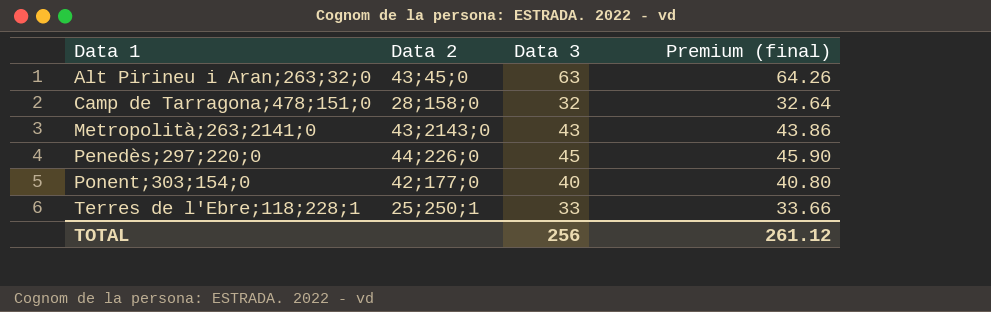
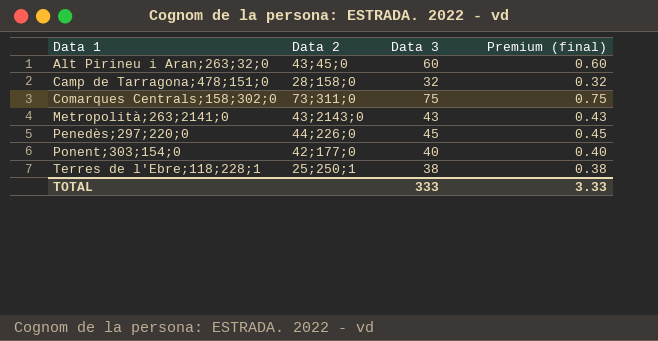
column Premium (final) | formula: [Data 3] * 1.02 -> [Data 3] * 0.01
Alt Pirineu i Aran;263;32;0 | Data 3: 63 -> 60
row Comarques Centrals;158;302;0: none -> 73;311;0 | 75 | 0.75
Terres de l'Ebre;118;228;1 | Data 3: 33 -> 38
TOTAL | Data 3: 256 -> 333
TOTAL | Premium (final): 261.12 -> 3.33

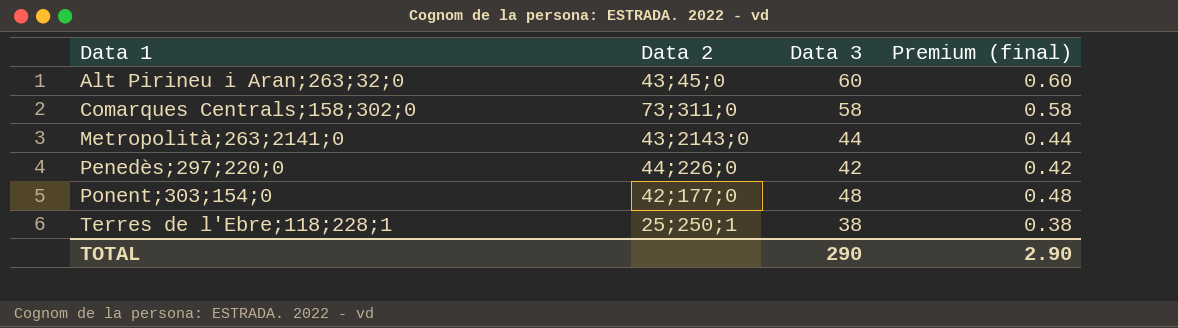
row Camp de Tarragona;478;151;0: 28;158;0 | 32 | 0.32 -> none
Comarques Centrals;158;302;0 | Data 3: 75 -> 58
Comarques Centrals;158;302;0 | Premium (final): 0.75 -> 0.58
Metropolità;263;2141;0 | Data 3: 43 -> 44
Metropolità;263;2141;0 | Premium (final): 0.43 -> 0.44
Penedès;297;220;0 | Data 3: 45 -> 42
Penedès;297;220;0 | Premium (final): 0.45 -> 0.42
Ponent;303;154;0 | Data 3: 40 -> 48
Ponent;303;154;0 | Premium (final): 0.40 -> 0.48
TOTAL | Data 3: 333 -> 290
TOTAL | Premium (final): 3.33 -> 2.90

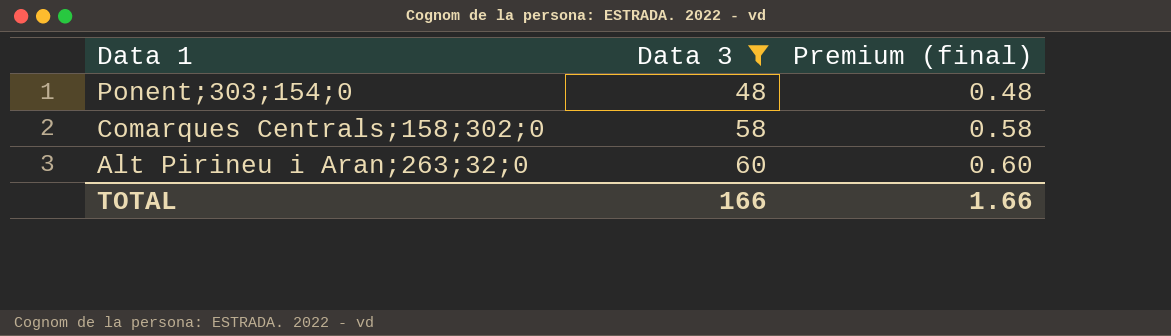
filter: none -> Data 3 >= 48
row order: Data 1 ascending -> Data 1 descending
column Data 2 | position: 2 -> none
TOTAL | Data 3: 290 -> 166
TOTAL | Premium (final): 2.90 -> 1.66

